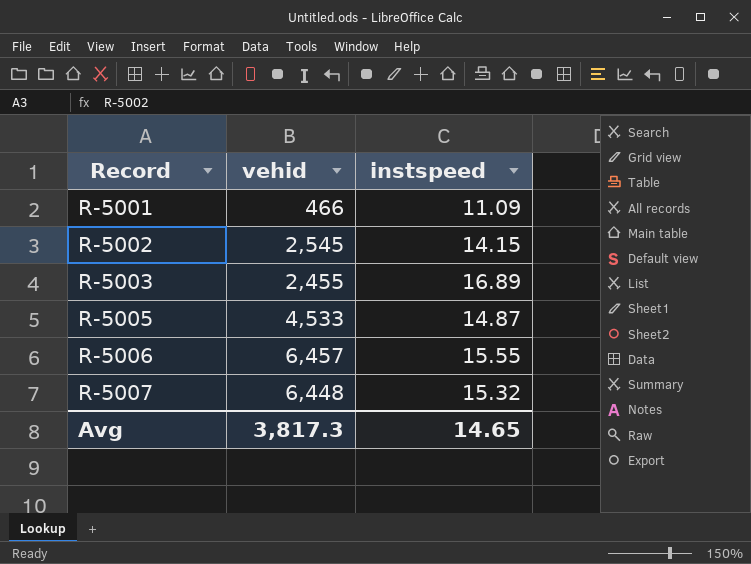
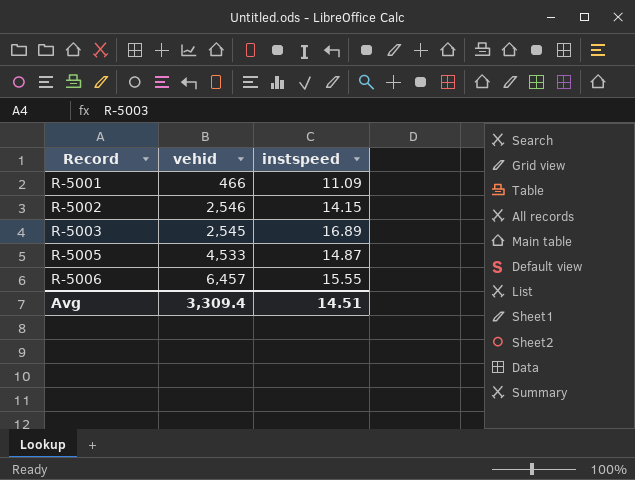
row R-5007: 6,448 | 15.32 -> none
R-5002 | vehid: 2,545 -> 2,546
R-5003 | vehid: 2,455 -> 2,545
Avg | vehid: 3,817.3 -> 3,309.4
Avg | instspeed: 14.65 -> 14.51

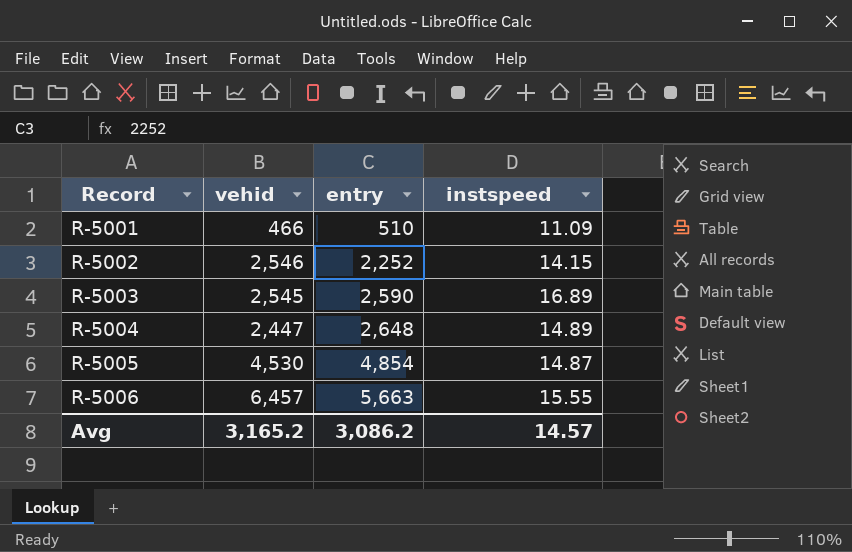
column entry | position: none -> 3
row R-5004: none -> 2,447 | 2,648 | 14.89
R-5005 | vehid: 4,533 -> 4,530
Avg | vehid: 3,309.4 -> 3,165.2
Avg | instspeed: 14.51 -> 14.57

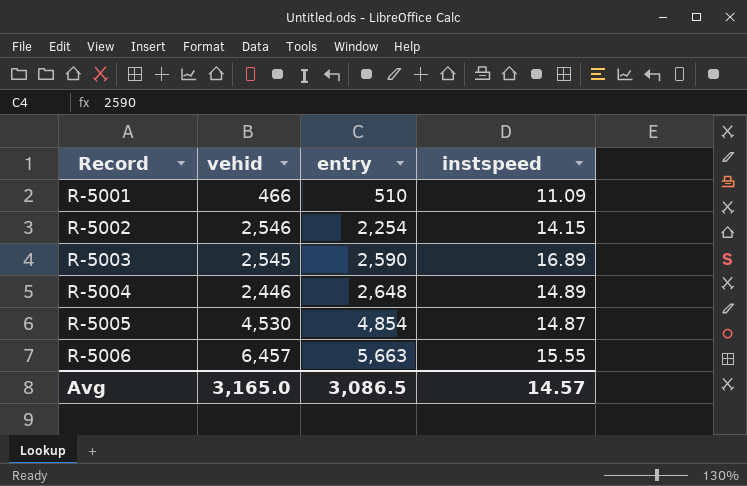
R-5002 | entry: 2,252 -> 2,254
R-5004 | vehid: 2,447 -> 2,446
Avg | vehid: 3,165.2 -> 3,165.0
Avg | entry: 3,086.2 -> 3,086.5

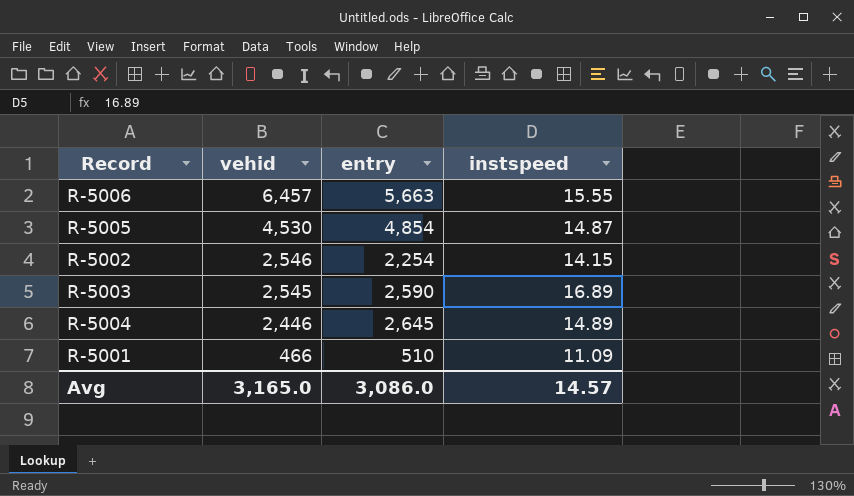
row order: Record ascending -> vehid descending
R-5004 | entry: 2,648 -> 2,645
Avg | entry: 3,086.5 -> 3,086.0

